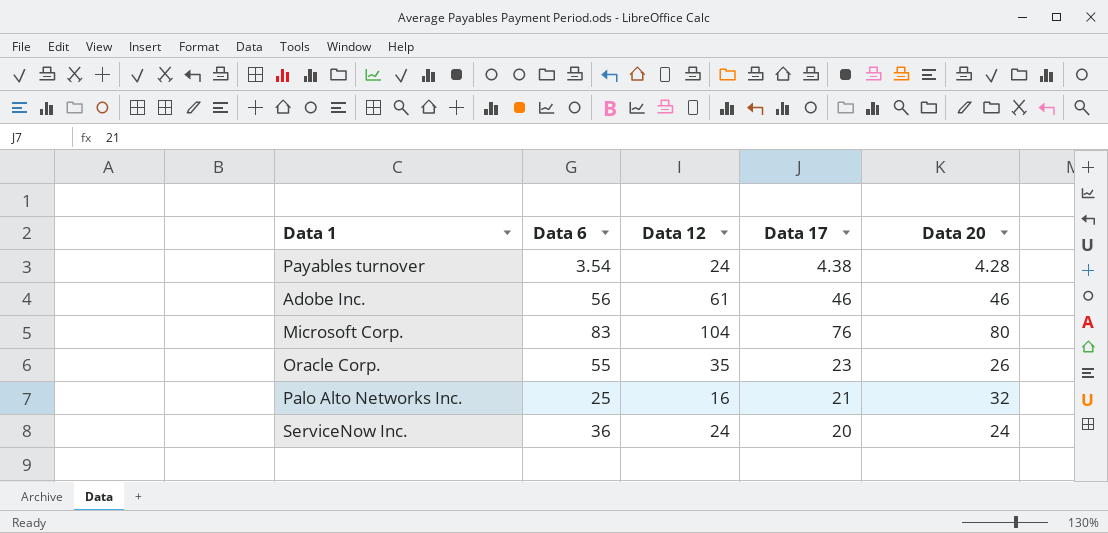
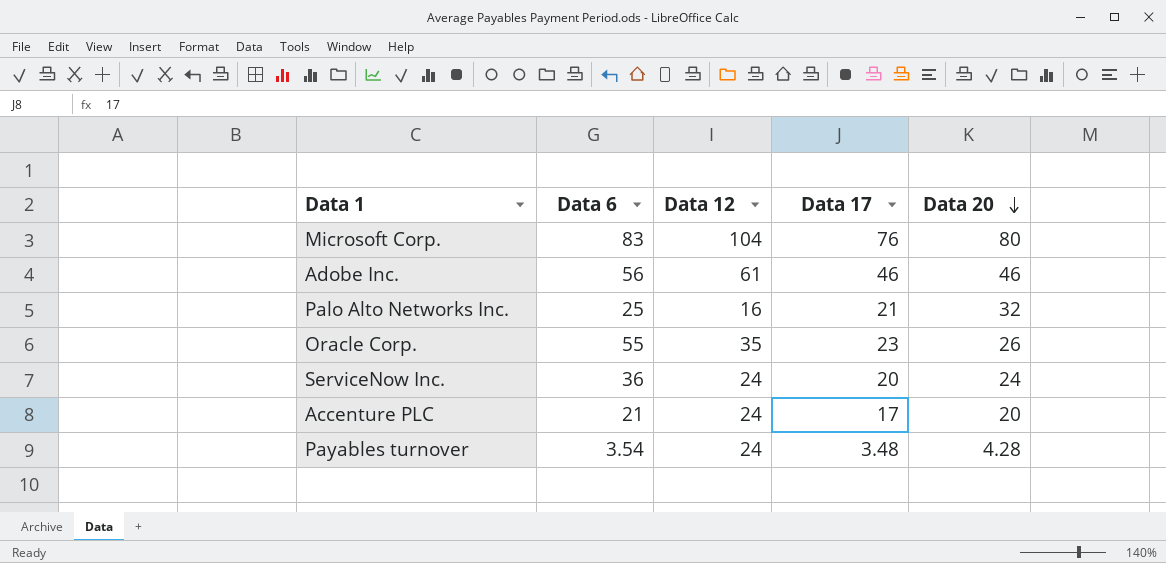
row order: none -> Data 20 descending
row Accenture PLC: none -> 21 | 24 | 17 | 20
Payables turnover | Data 17: 4.38 -> 3.48

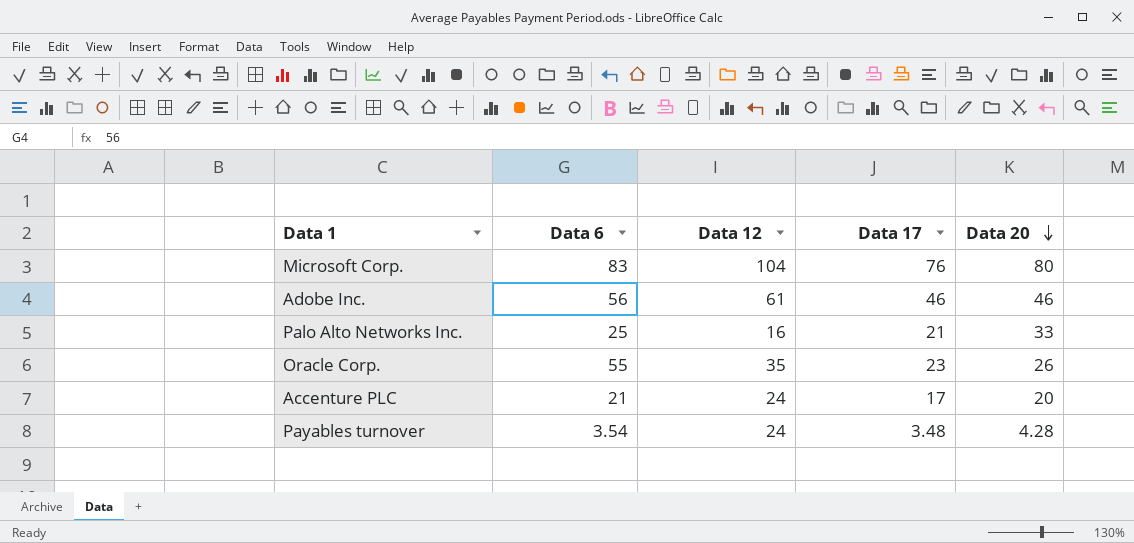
row ServiceNow Inc.: 36 | 24 | 20 | 24 -> none
Palo Alto Networks Inc. | Data 20: 32 -> 33

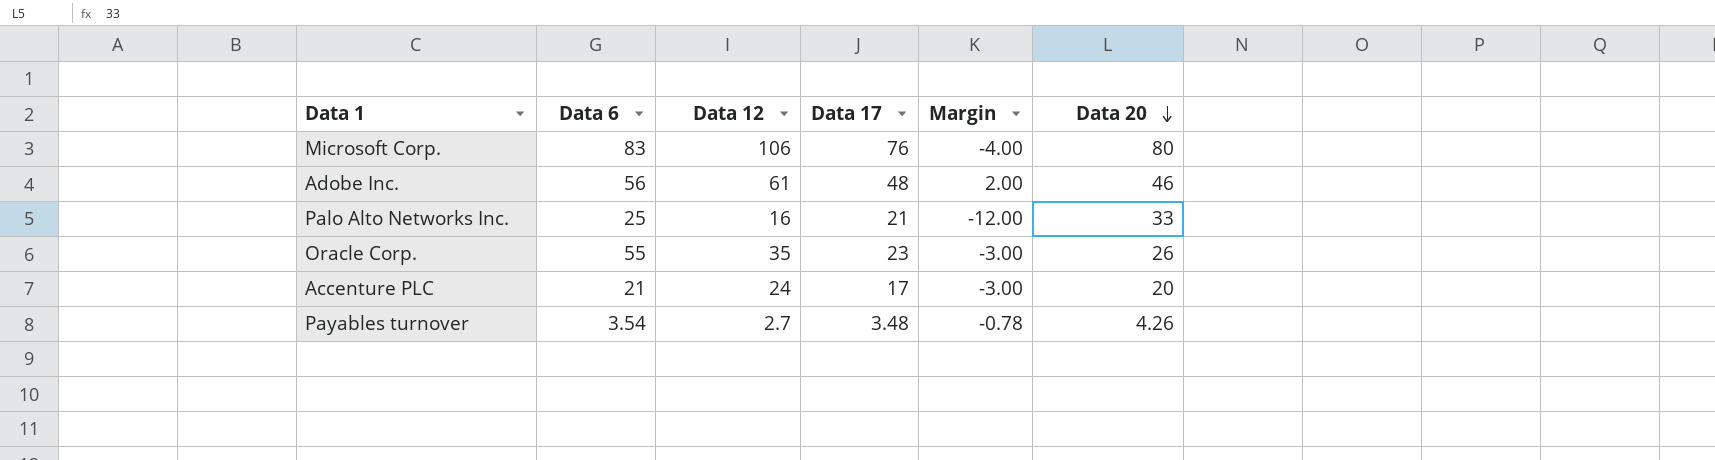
column Margin | formula: none -> [Data 17] - [Data 20]
Microsoft Corp. | Data 12: 104 -> 106
Adobe Inc. | Data 17: 46 -> 48
Payables turnover | Data 12: 24 -> 2.7
Payables turnover | Data 20: 4.28 -> 4.26

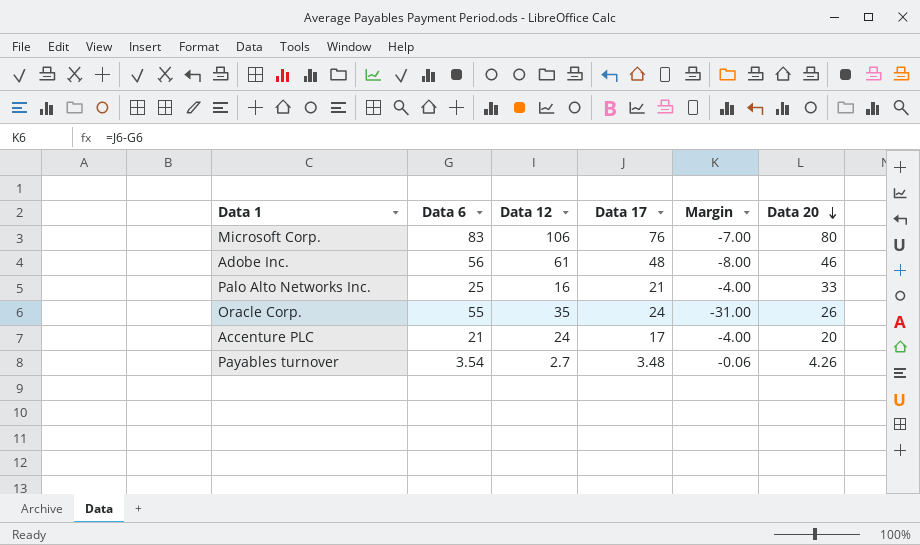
column Margin | formula: [Data 17] - [Data 20] -> [Data 17] - [Data 6]
Oracle Corp. | Data 17: 23 -> 24

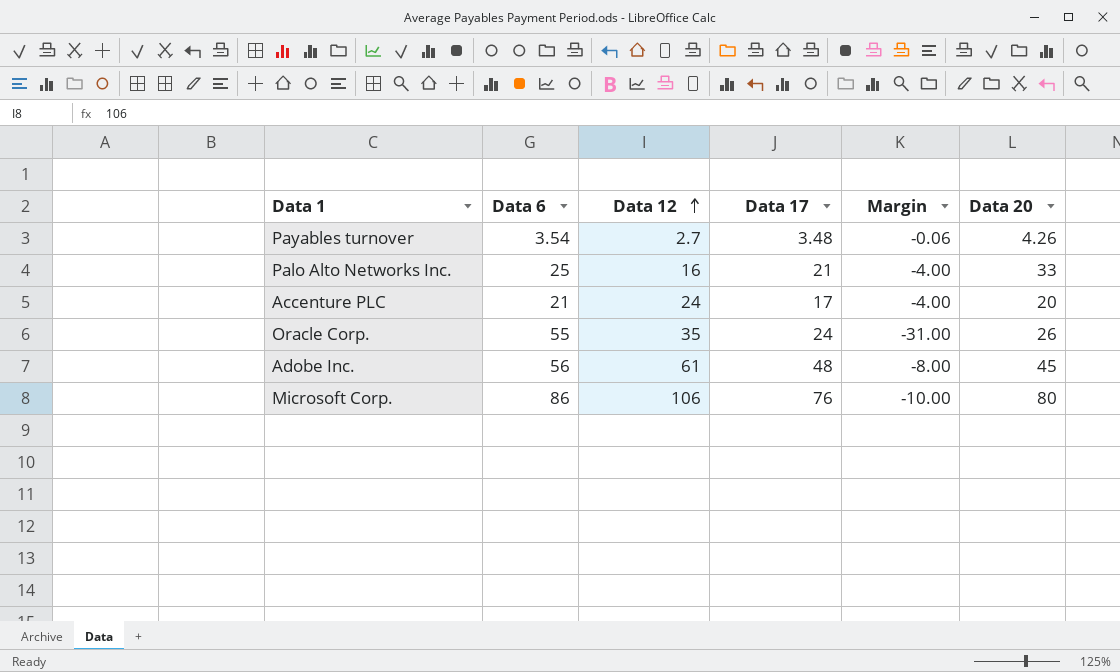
row order: Data 20 descending -> Data 12 ascending
Adobe Inc. | Data 20: 46 -> 45
Microsoft Corp. | Data 6: 83 -> 86
Microsoft Corp. | Margin: -7.00 -> -10.00

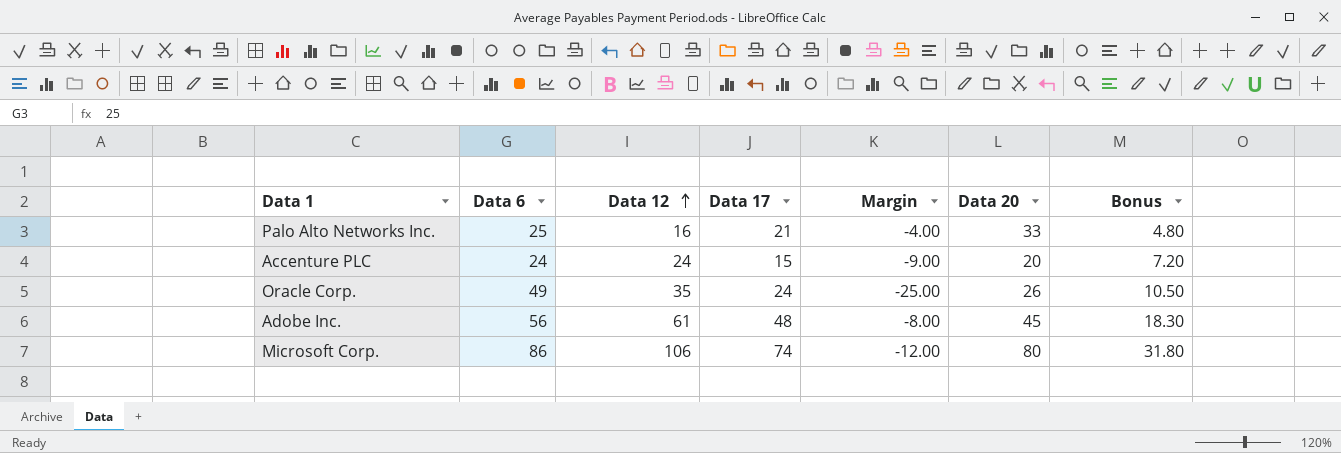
column Bonus | formula: none -> [Data 12] * 0.3
row Payables turnover: 3.54 | 2.7 | 3.48 | -0.06 | 4.26 -> none
Accenture PLC | Data 6: 21 -> 24
Accenture PLC | Data 17: 17 -> 15
Accenture PLC | Margin: -4.00 -> -9.00
Oracle Corp. | Data 6: 55 -> 49
Oracle Corp. | Margin: -31.00 -> -25.00
Microsoft Corp. | Data 17: 76 -> 74
Microsoft Corp. | Margin: -10.00 -> -12.00

